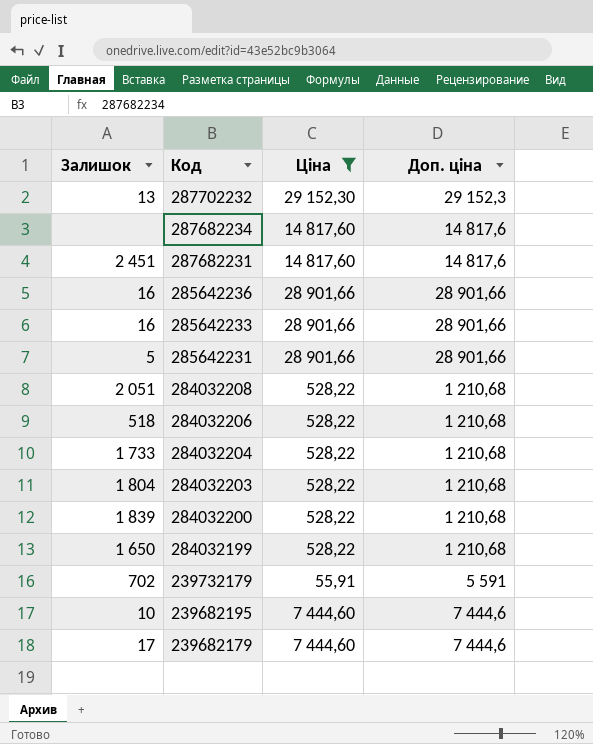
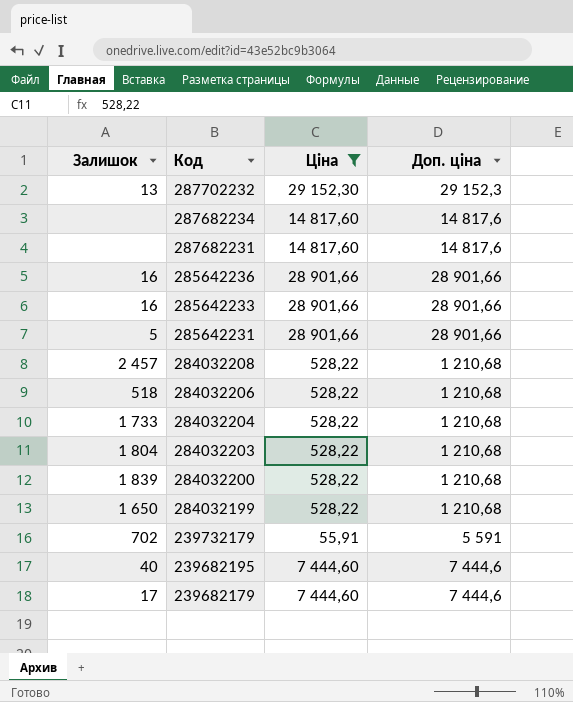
287682231 | Залишок: 2 451 -> none
284032208 | Залишок: 2 051 -> 2 457
239682195 | Залишок: 10 -> 40

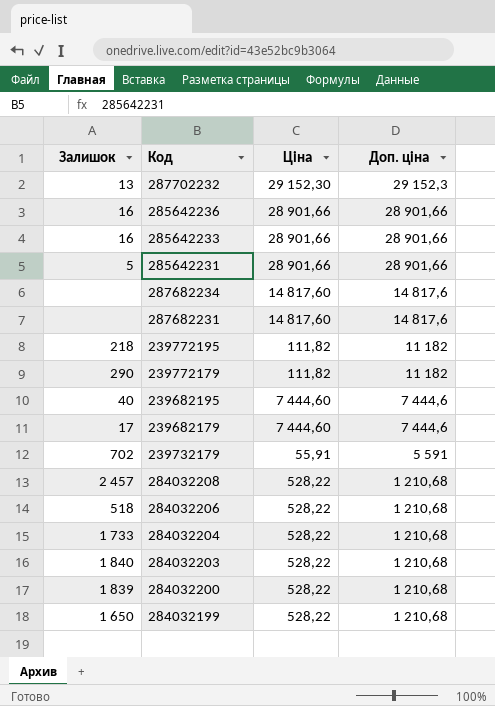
filter: Ціна != 111,82 -> none
row order: Код descending -> Доп. ціна descending
284032203 | Залишок: 1 804 -> 1 840

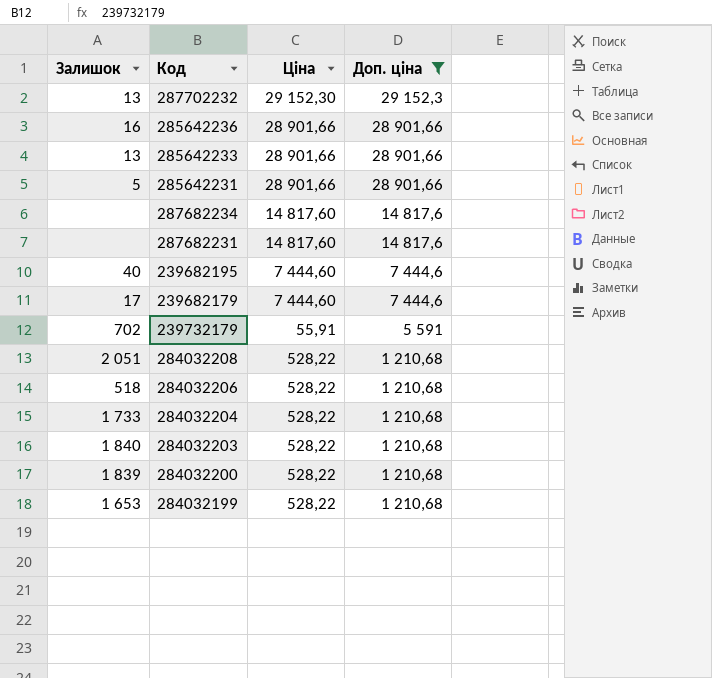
filter: none -> Доп. ціна != 11 182
285642233 | Залишок: 16 -> 13
284032208 | Залишок: 2 457 -> 2 051
284032199 | Залишок: 1 650 -> 1 653

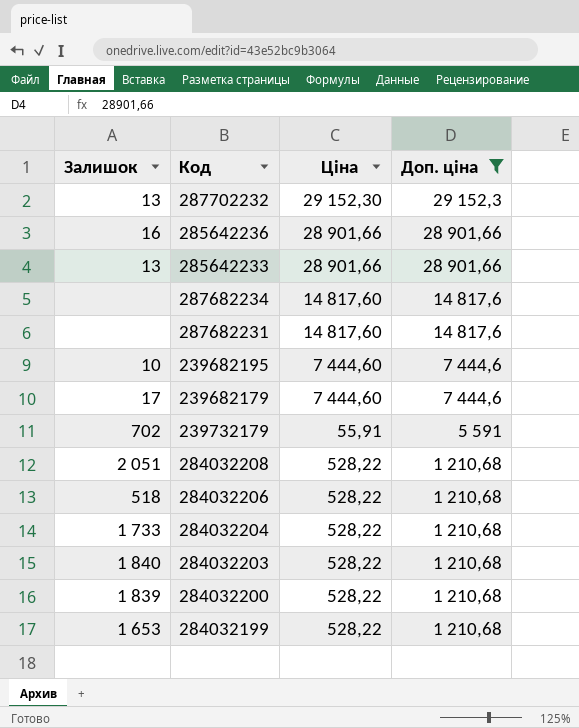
row 285642231: 5 | 28 901,66 | 28 901,66 -> none
239682195 | Залишок: 40 -> 10

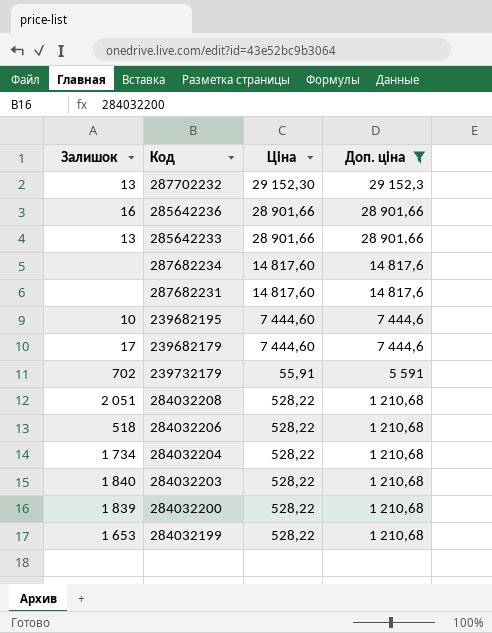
284032204 | Залишок: 1 733 -> 1 734

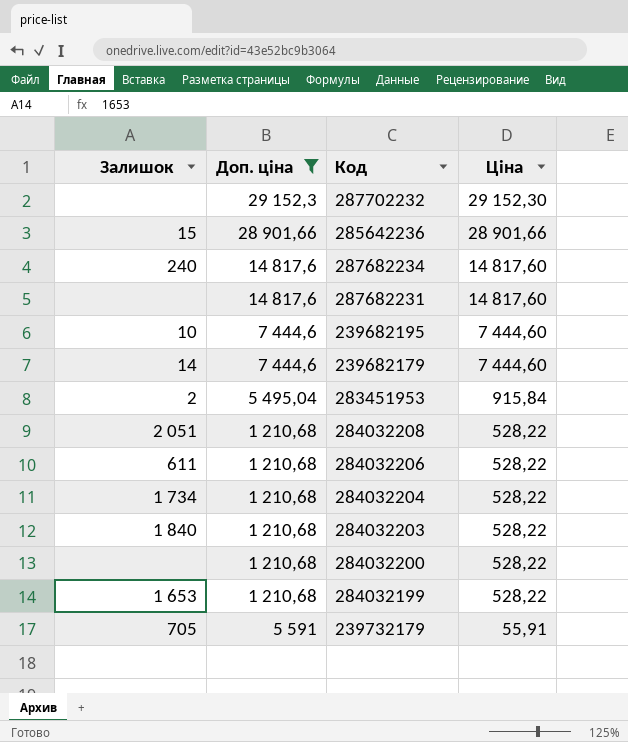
row order: Доп. ціна descending -> Ціна descending
column Доп. ціна | position: 4 -> 2
row 285642233: 13 | 28 901,66 | 28 901,66 -> none
287702232 | Залишок: 13 -> none
285642236 | Залишок: 16 -> 15
287682234 | Залишок: none -> 240
239682179 | Залишок: 17 -> 14
row 283451953: none -> 2 | 5 495,04 | 915,84
284032206 | Залишок: 518 -> 611
284032200 | Залишок: 1 839 -> none
239732179 | Залишок: 702 -> 705

